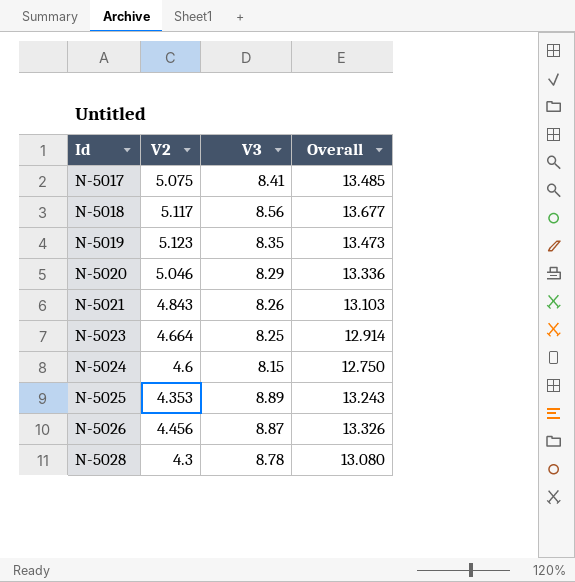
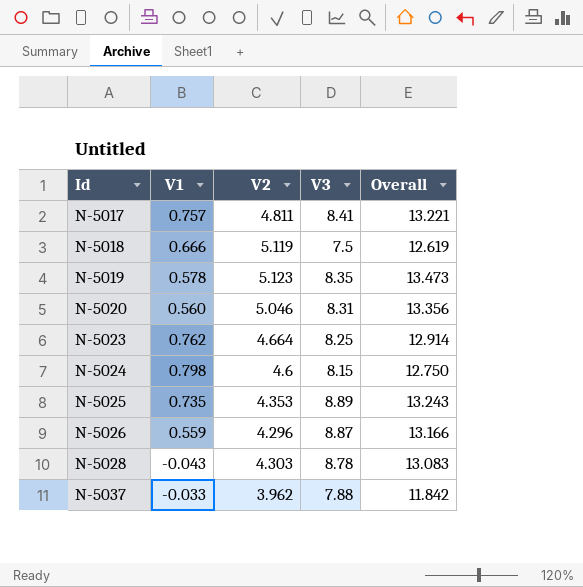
column V1 | position: none -> 2
row N-5021: 4.843 | 8.26 | 13.103 -> none
N-5017 | V2: 5.075 -> 4.811
N-5017 | Overall: 13.485 -> 13.221
N-5018 | V2: 5.117 -> 5.119
N-5018 | V3: 8.56 -> 7.5
N-5018 | Overall: 13.677 -> 12.619
N-5020 | V3: 8.29 -> 8.31
N-5020 | Overall: 13.336 -> 13.356
N-5026 | V2: 4.456 -> 4.296
N-5026 | Overall: 13.326 -> 13.166
N-5028 | V2: 4.3 -> 4.303
N-5028 | Overall: 13.080 -> 13.083
row N-5037: none -> -0.033 | 3.962 | 7.88 | 11.842

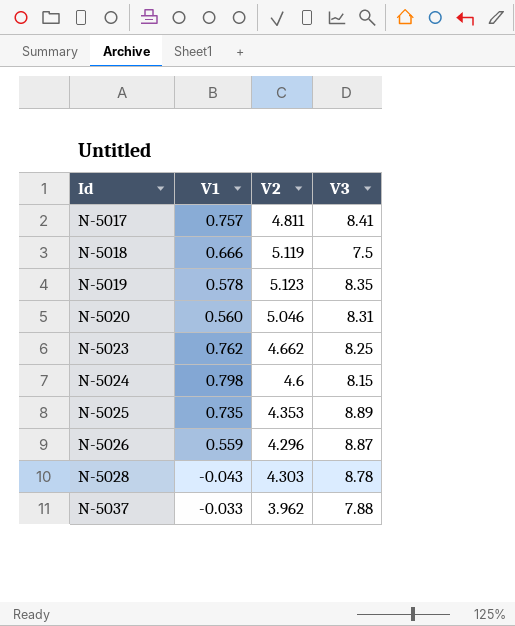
column Overall | formula: [V2] + [V3] -> none
N-5023 | V2: 4.664 -> 4.662

